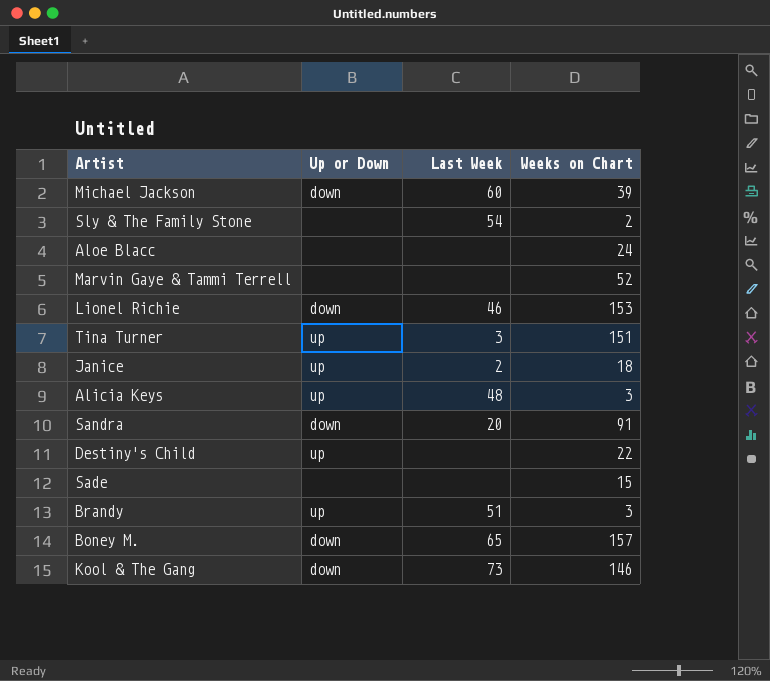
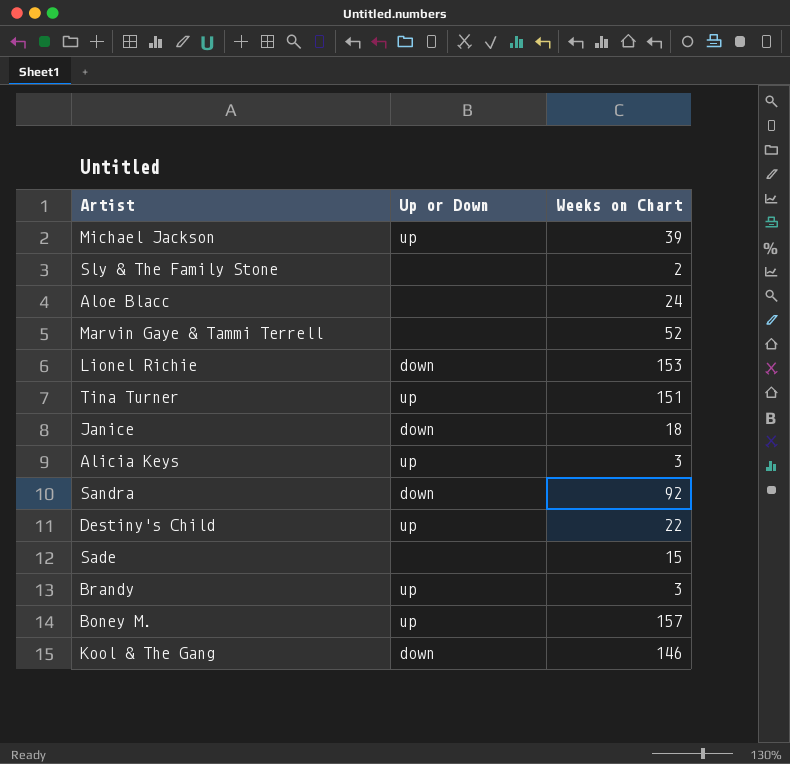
column Last Week | position: 3 -> none
Michael Jackson | Up or Down: down -> up
Janice | Up or Down: up -> down
Sandra | Weeks on Chart: 91 -> 92
Boney M. | Up or Down: down -> up

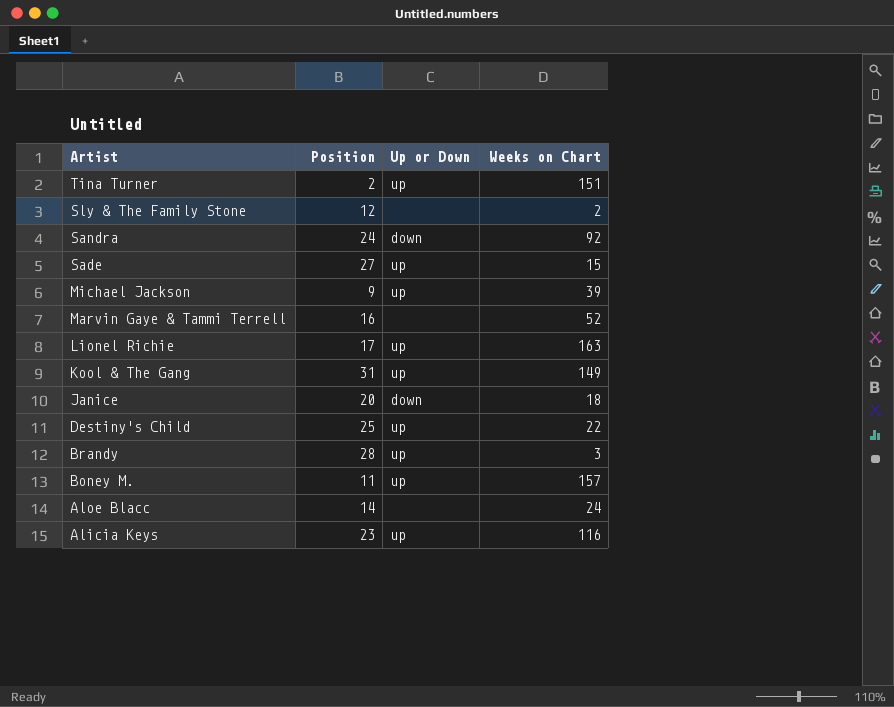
row order: none -> Artist descending
column Position | position: none -> 2
Sade | Up or Down: none -> up
Lionel Richie | Up or Down: down -> up
Lionel Richie | Weeks on Chart: 153 -> 163
Kool & The Gang | Up or Down: down -> up
Kool & The Gang | Weeks on Chart: 146 -> 149
Alicia Keys | Weeks on Chart: 3 -> 116

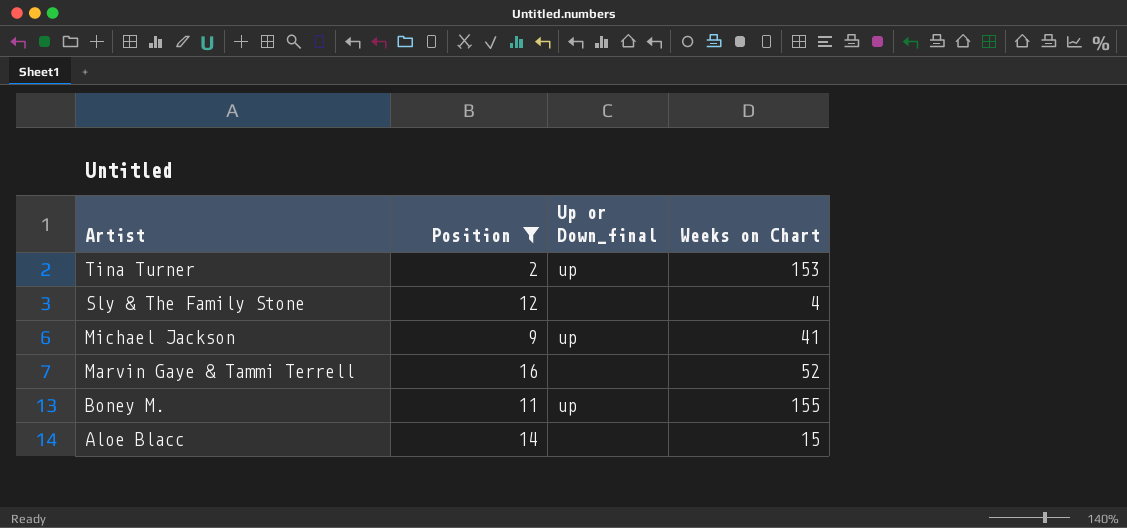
filter: none -> Position <= 16
column name: Up or Down -> Up or Down_final
Tina Turner | Weeks on Chart: 151 -> 153
Sly & The Family Stone | Weeks on Chart: 2 -> 4
Michael Jackson | Weeks on Chart: 39 -> 41
Boney M. | Weeks on Chart: 157 -> 155
Aloe Blacc | Weeks on Chart: 24 -> 15

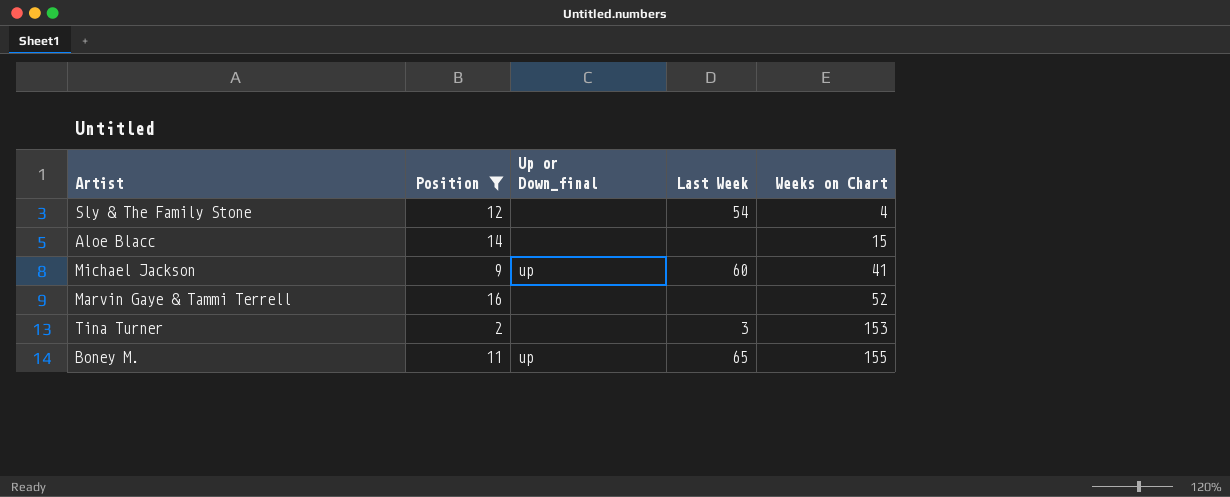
row order: Artist descending -> Weeks on Chart ascending
column Last Week | position: none -> 4
Tina Turner | Up or Down_final: up -> none

